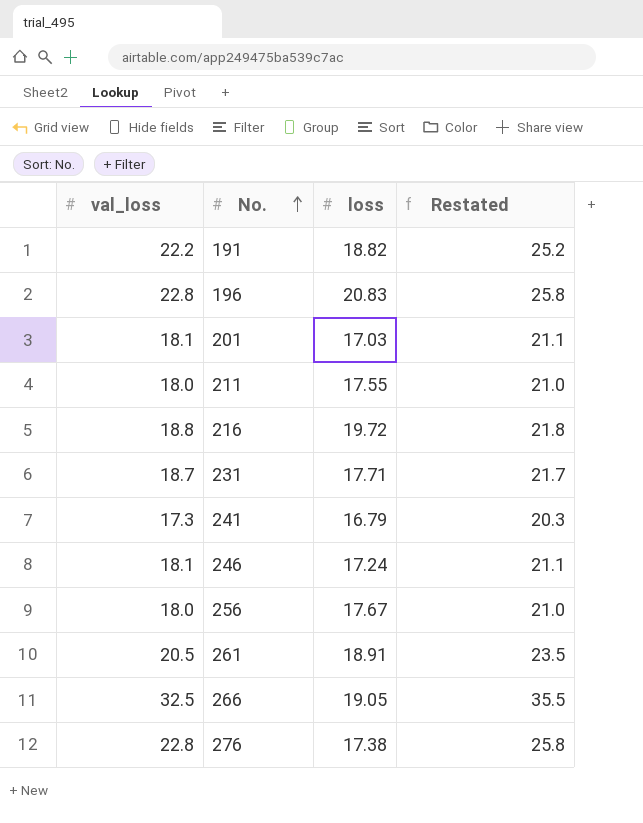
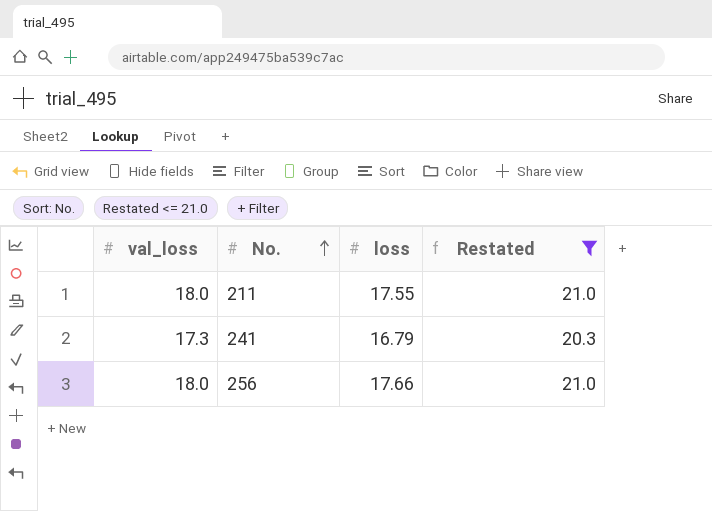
filter: none -> Restated <= 21.0
256 | loss: 17.67 -> 17.66

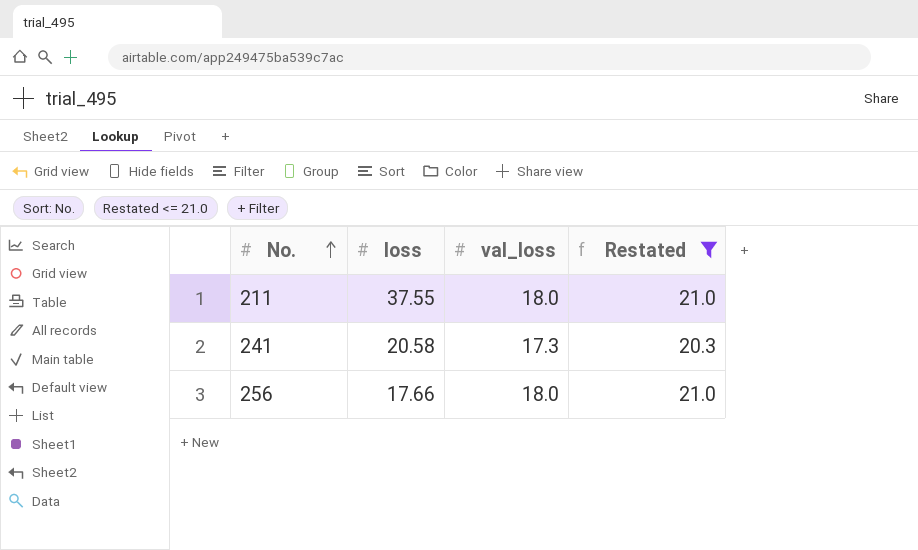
column val_loss | position: 1 -> 3
211 | loss: 17.55 -> 37.55
241 | loss: 16.79 -> 20.58

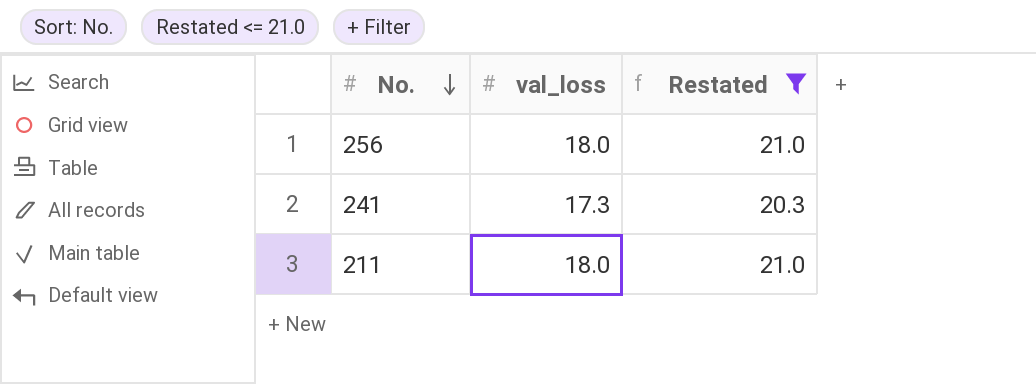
row order: No. ascending -> No. descending
column loss | position: 2 -> none

